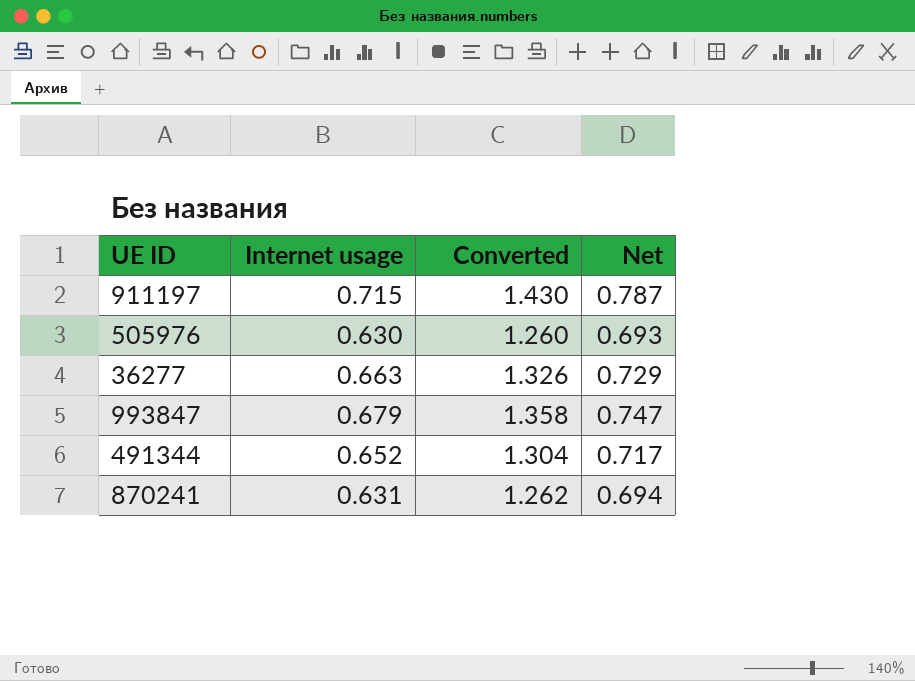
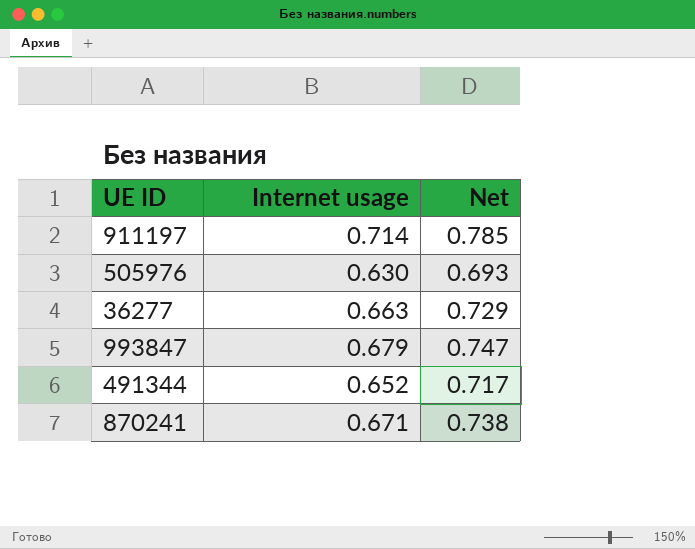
column Converted | formula: [Internet usage] * 2 -> none
911197 | Internet usage: 0.715 -> 0.714
911197 | Net: 0.787 -> 0.785
870241 | Internet usage: 0.631 -> 0.671
870241 | Net: 0.694 -> 0.738

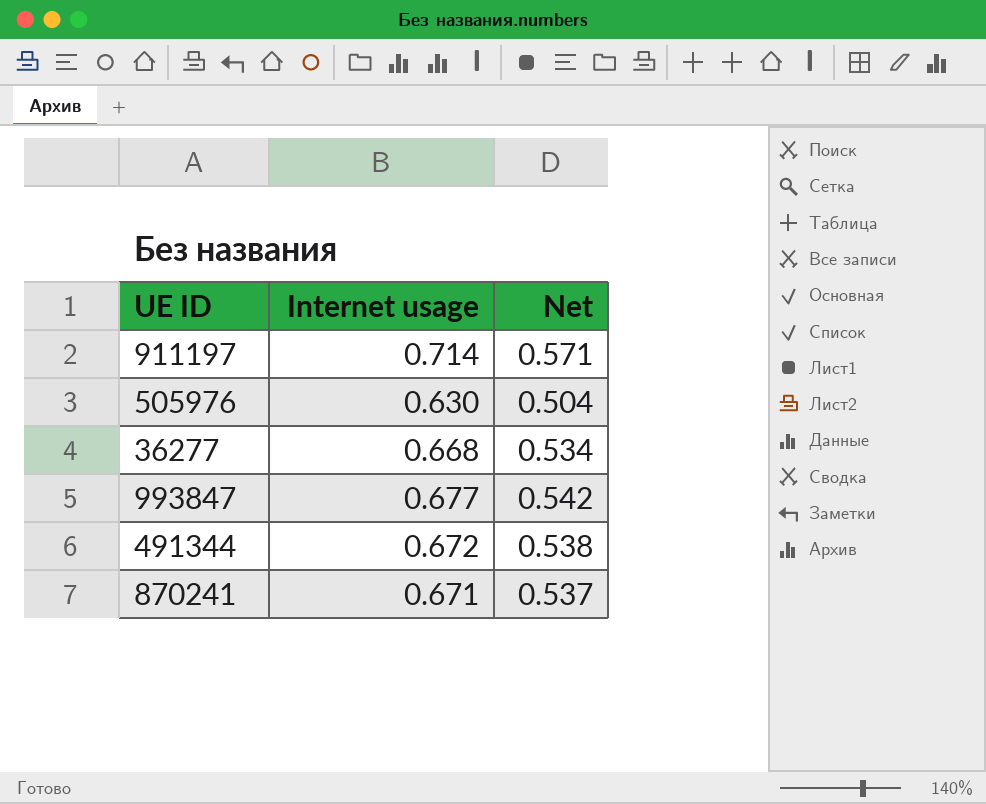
column Net | formula: [Internet usage] * 1.1 -> [Internet usage] * 0.8
36277 | Internet usage: 0.663 -> 0.668
993847 | Internet usage: 0.679 -> 0.677
491344 | Internet usage: 0.652 -> 0.672

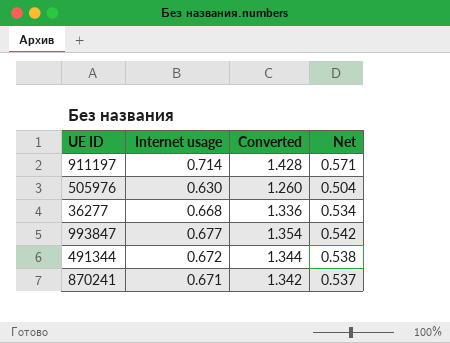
column Converted | formula: none -> [Internet usage] * 2

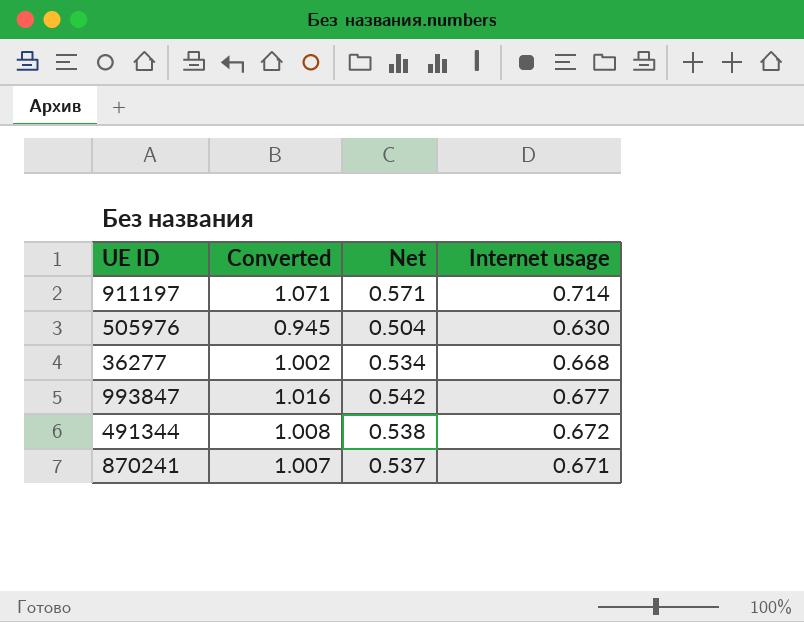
column Converted | formula: [Internet usage] * 2 -> [Internet usage] * 1.5
column Internet usage | position: 2 -> 4

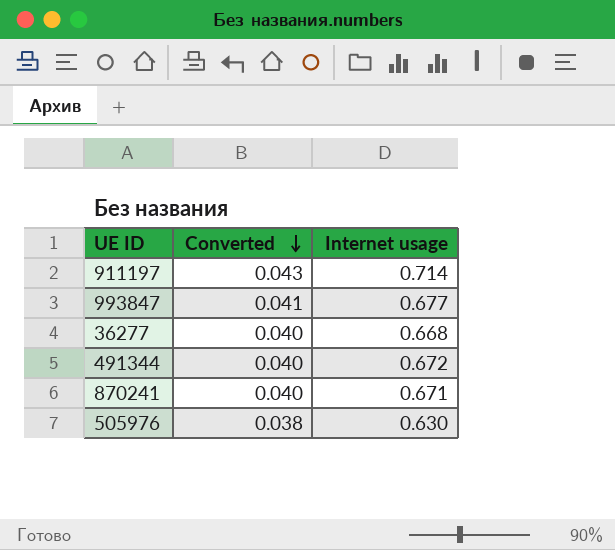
row order: none -> Converted descending
column Net | formula: [Internet usage] * 0.8 -> none
column Converted | formula: [Internet usage] * 1.5 -> [Internet usage] * 0.06

